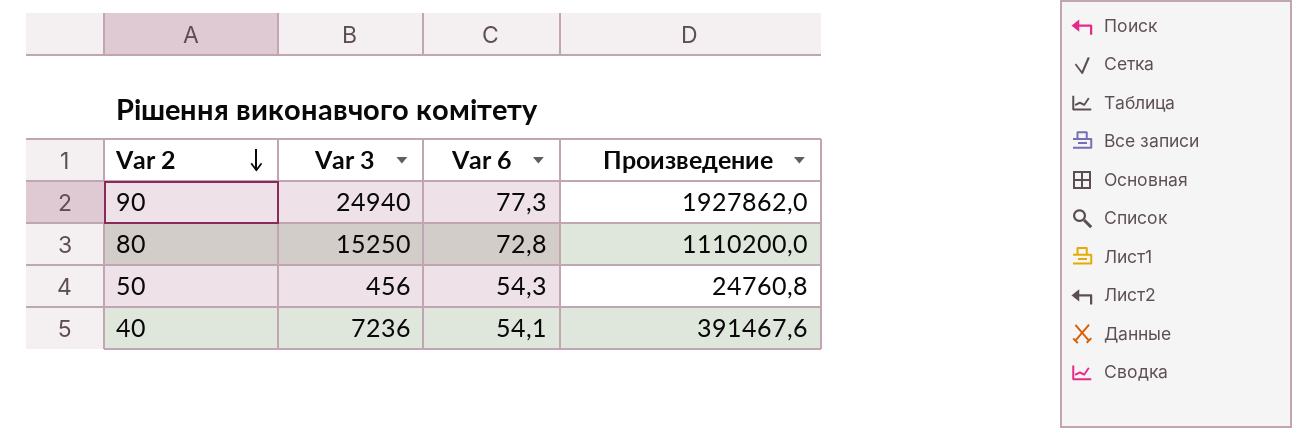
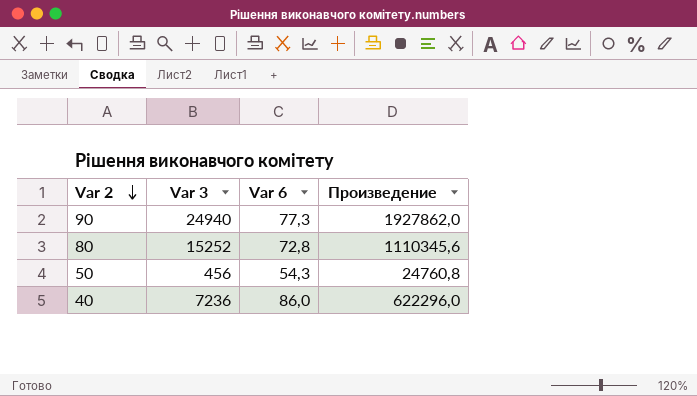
80 | Var 3: 15250 -> 15252
80 | Произведение: 1110200,0 -> 1110345,6
40 | Var 6: 54,1 -> 86,0
40 | Произведение: 391467,6 -> 622296,0

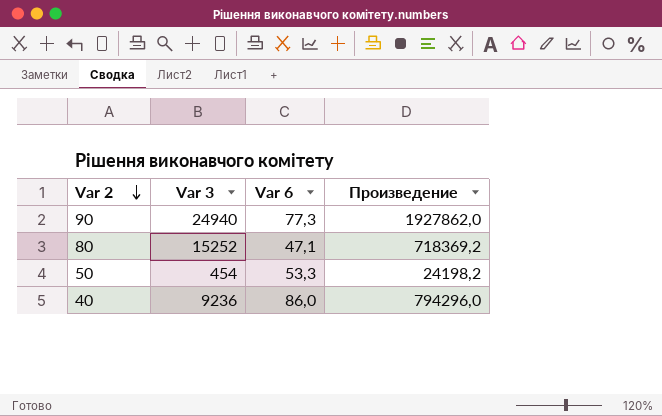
80 | Var 6: 72,8 -> 47,1
80 | Произведение: 1110345,6 -> 718369,2
50 | Var 3: 456 -> 454
50 | Var 6: 54,3 -> 53,3
50 | Произведение: 24760,8 -> 24198,2
40 | Var 3: 7236 -> 9236
40 | Произведение: 622296,0 -> 794296,0

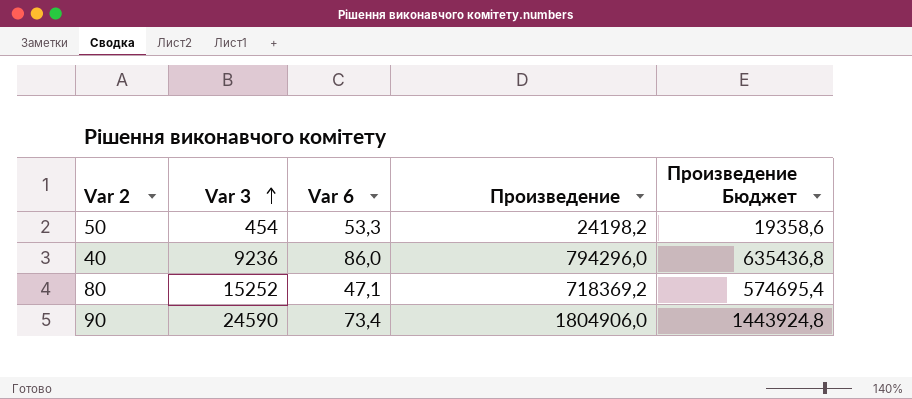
row order: Var 2 descending -> Var 3 ascending
column Произведение Бюджет | formula: none -> [Произведение] * 0,8
90 | Var 3: 24940 -> 24590
90 | Var 6: 77,3 -> 73,4
90 | Произведение: 1927862,0 -> 1804906,0

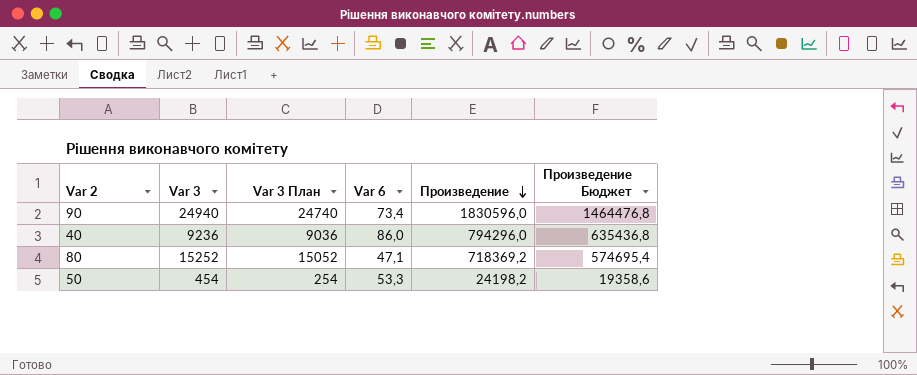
row order: Var 3 ascending -> Произведение descending
column Var 3 План | formula: none -> [Var 3] - 200
90 | Var 3: 24590 -> 24940
90 | Произведение: 1804906,0 -> 1830596,0
90 | Произведение Бюджет: 1443924,8 -> 1464476,8

